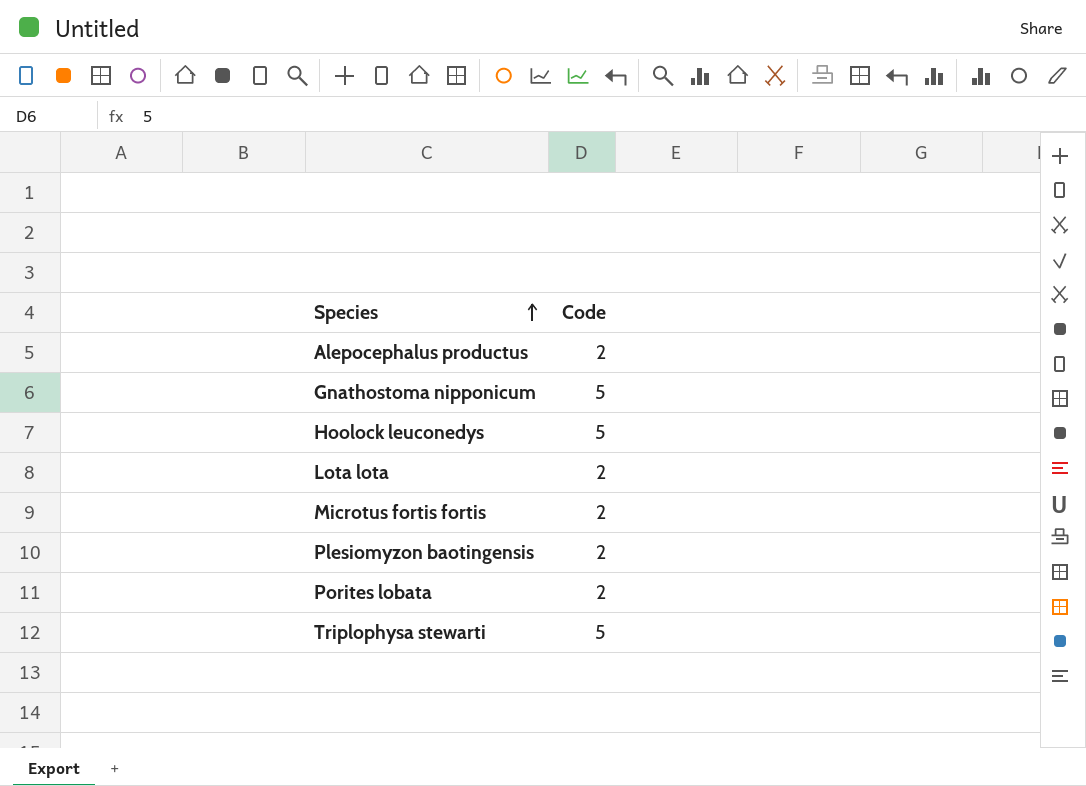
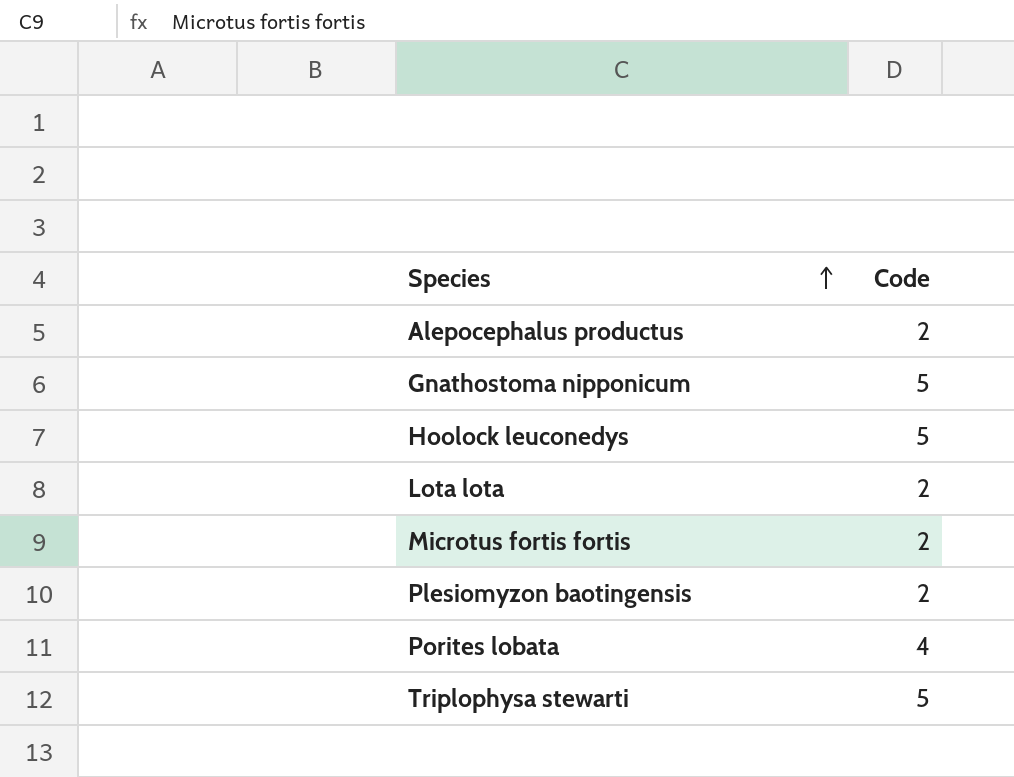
Porites lobata | Code: 2 -> 4

